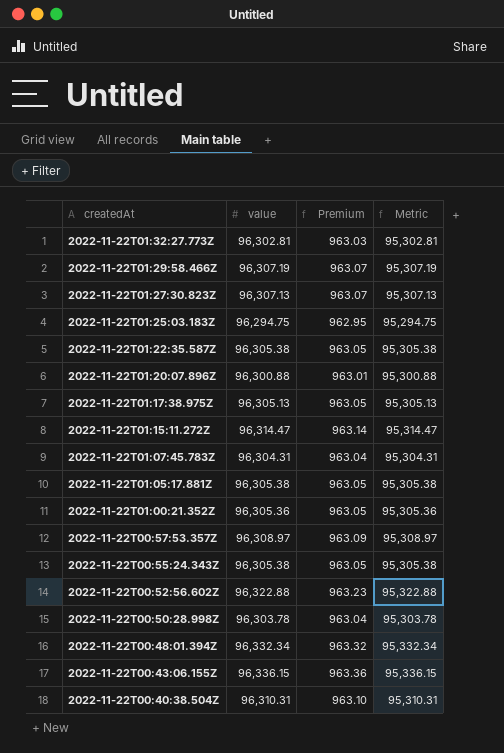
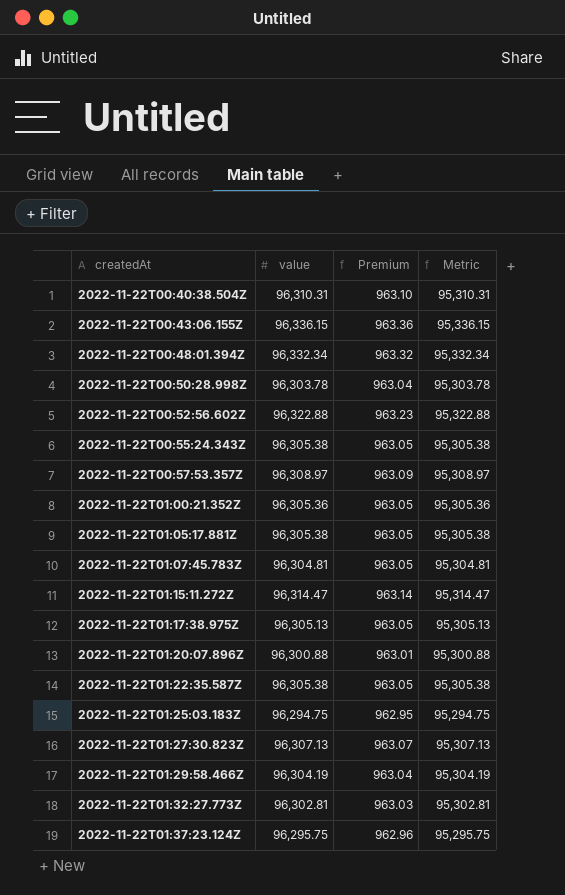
row order: createdAt descending -> createdAt ascending
2022-11-22T01:07:45.783Z | value: 96,304.31 -> 96,304.81
2022-11-22T01:07:45.783Z | Premium: 963.04 -> 963.05
2022-11-22T01:07:45.783Z | Metric: 95,304.31 -> 95,304.81
2022-11-22T01:29:58.466Z | value: 96,307.19 -> 96,304.19
2022-11-22T01:29:58.466Z | Premium: 963.07 -> 963.04
2022-11-22T01:29:58.466Z | Metric: 95,307.19 -> 95,304.19
row 2022-11-22T01:37:23.124Z: none -> 96,295.75 | 962.96 | 95,295.75

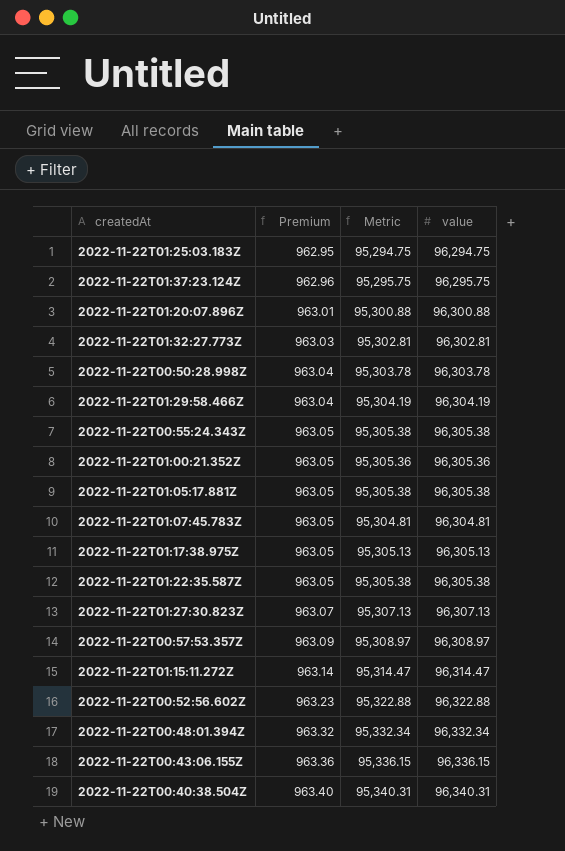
row order: createdAt ascending -> Premium ascending
column value | position: 2 -> 4
2022-11-22T00:40:38.504Z | Premium: 963.10 -> 963.40
2022-11-22T00:40:38.504Z | Metric: 95,310.31 -> 95,340.31
2022-11-22T00:40:38.504Z | value: 96,310.31 -> 96,340.31

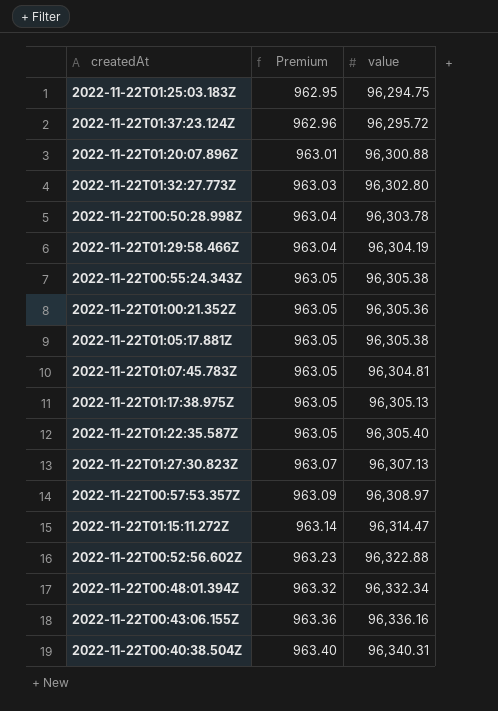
column Metric | formula: [value] - 1000 -> none
2022-11-22T01:37:23.124Z | value: 96,295.75 -> 96,295.72
2022-11-22T01:32:27.773Z | value: 96,302.81 -> 96,302.80
2022-11-22T01:22:35.587Z | value: 96,305.38 -> 96,305.40
2022-11-22T00:43:06.155Z | value: 96,336.15 -> 96,336.16

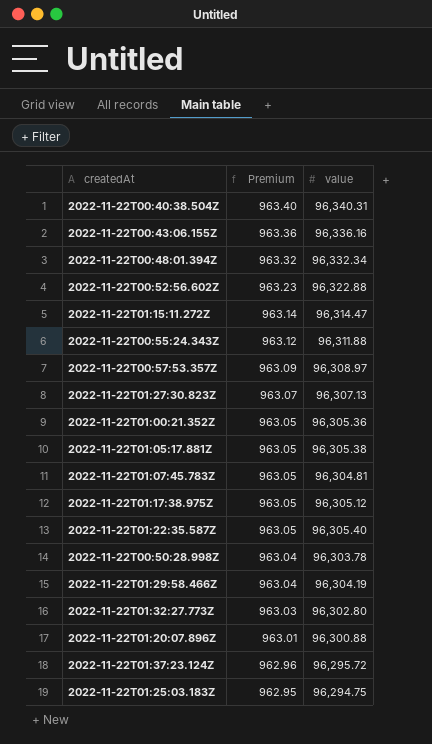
row order: Premium ascending -> Premium descending
2022-11-22T00:55:24.343Z | Premium: 963.05 -> 963.12
2022-11-22T00:55:24.343Z | value: 96,305.38 -> 96,311.88
2022-11-22T01:17:38.975Z | value: 96,305.13 -> 96,305.12

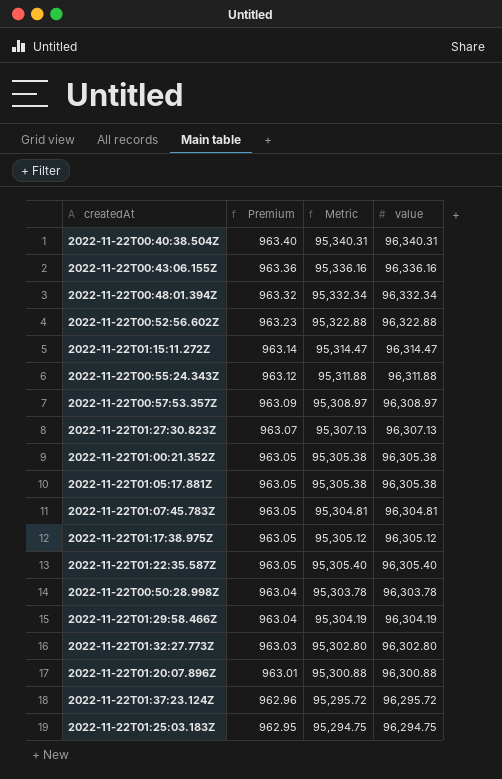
column Metric | formula: none -> [value] - 1000
2022-11-22T01:00:21.352Z | value: 96,305.36 -> 96,305.38

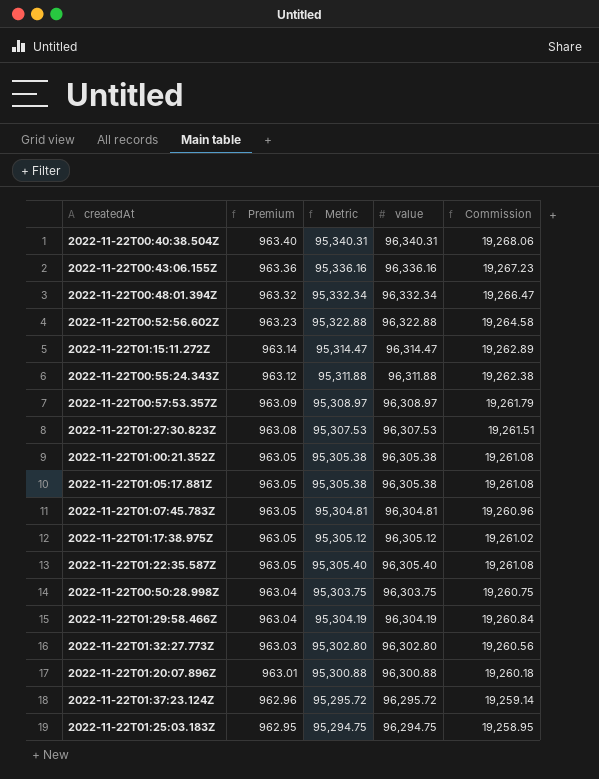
column Commission | formula: none -> [value] * 0.2
2022-11-22T01:27:30.823Z | Premium: 963.07 -> 963.08
2022-11-22T01:27:30.823Z | Metric: 95,307.13 -> 95,307.53
2022-11-22T01:27:30.823Z | value: 96,307.13 -> 96,307.53
2022-11-22T00:50:28.998Z | Metric: 95,303.78 -> 95,303.75
2022-11-22T00:50:28.998Z | value: 96,303.78 -> 96,303.75

